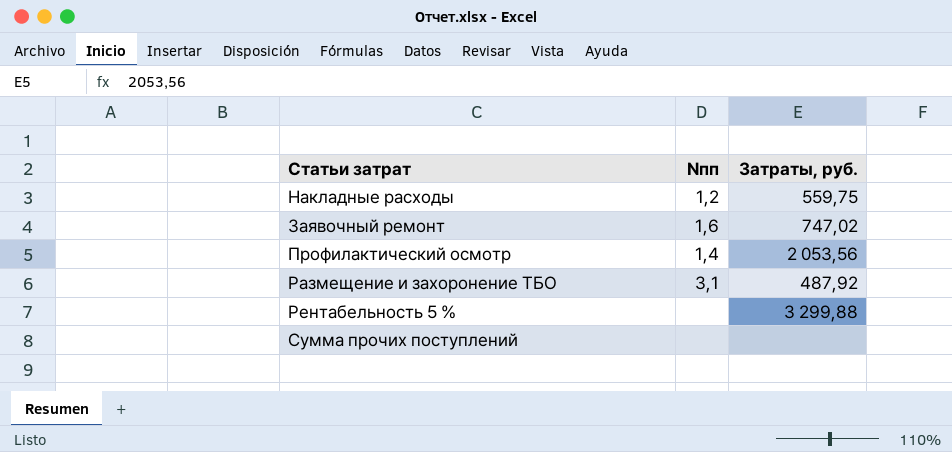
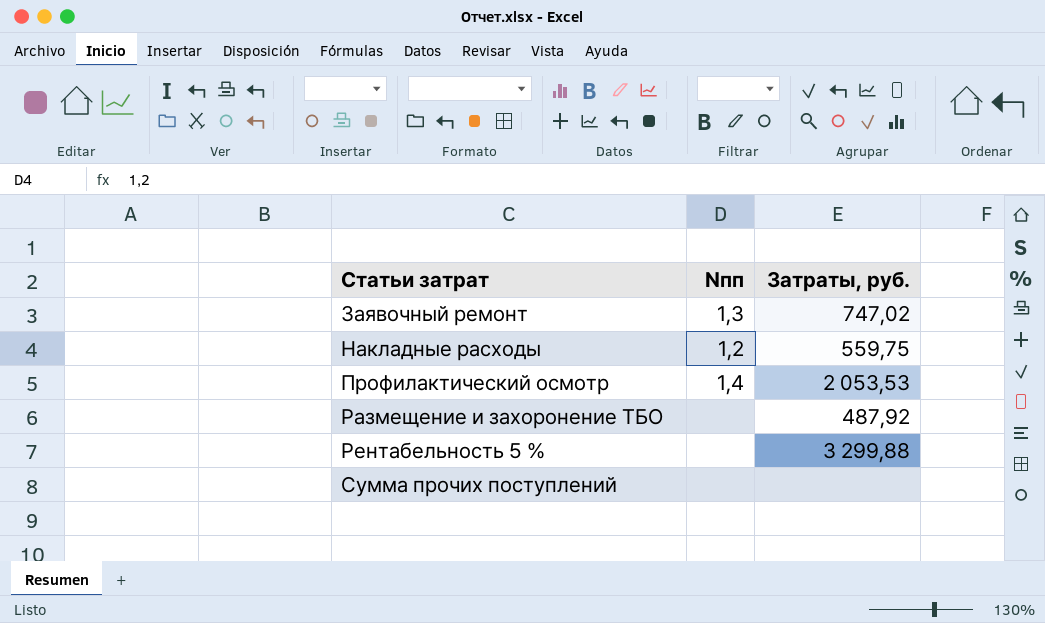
row order: none -> Статьи затрат ascending
Заявочный ремонт | Nпп: 1,6 -> 1,3
Профилактический осмотр | Затраты, руб.: 2 053,56 -> 2 053,53
Размещение и захоронение ТБО | Nпп: 3,1 -> none

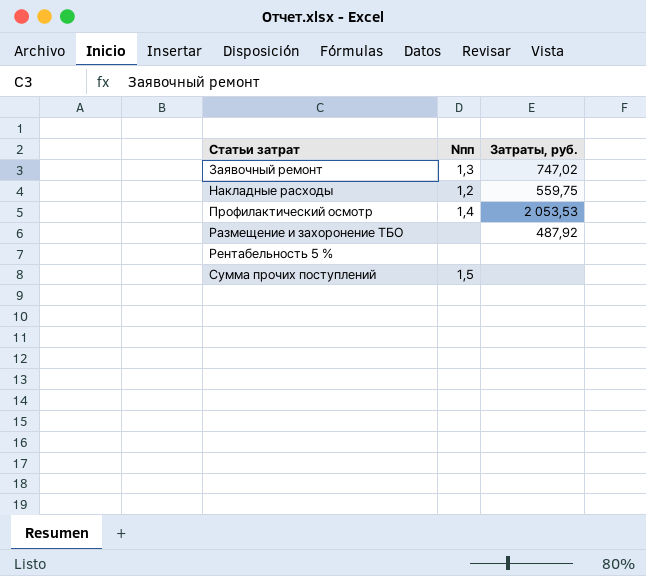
Рентабельность 5 % | Затраты, руб.: 3 299,88 -> none
Сумма прочих поступлений | Nпп: none -> 1,5

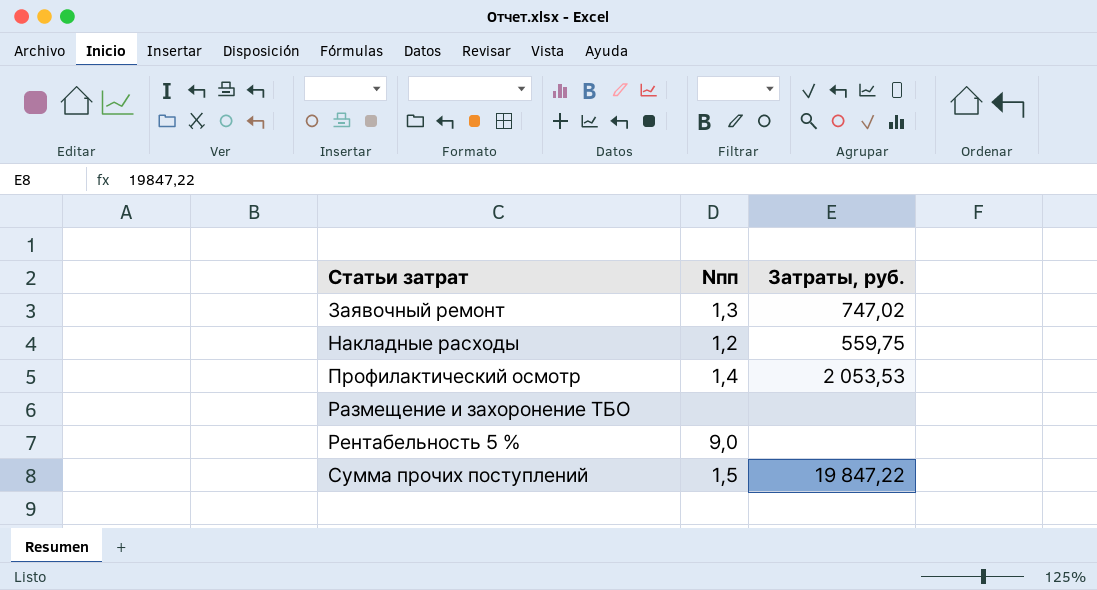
Размещение и захоронение ТБО | Затраты, руб.: 487,92 -> none
Рентабельность 5 % | Nпп: none -> 9,0
Сумма прочих поступлений | Затраты, руб.: none -> 19 847,22

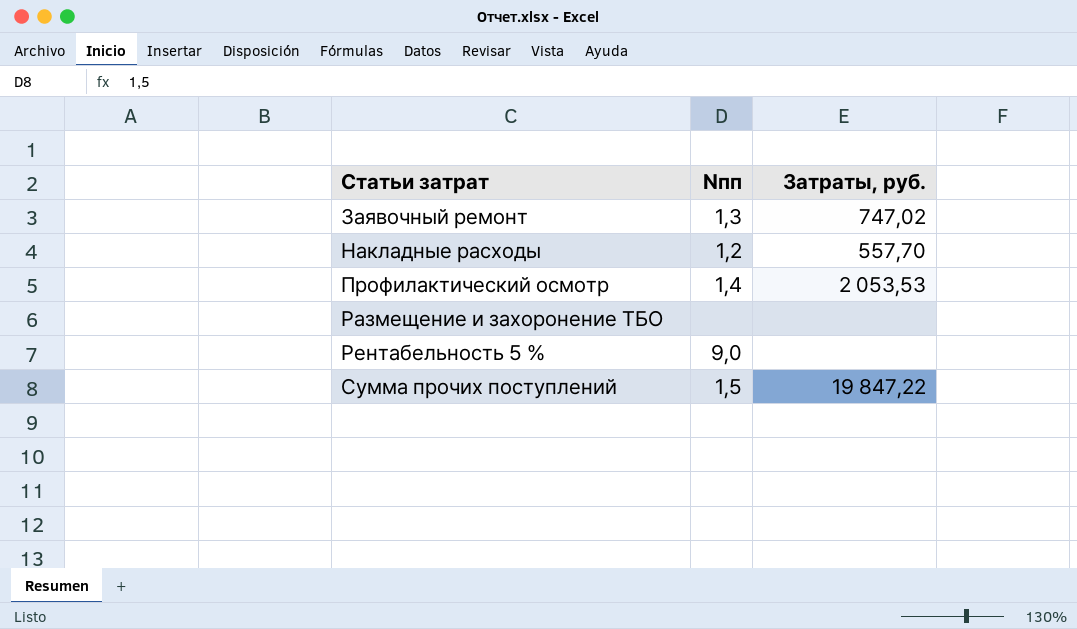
Накладные расходы | Затраты, руб.: 559,75 -> 557,70

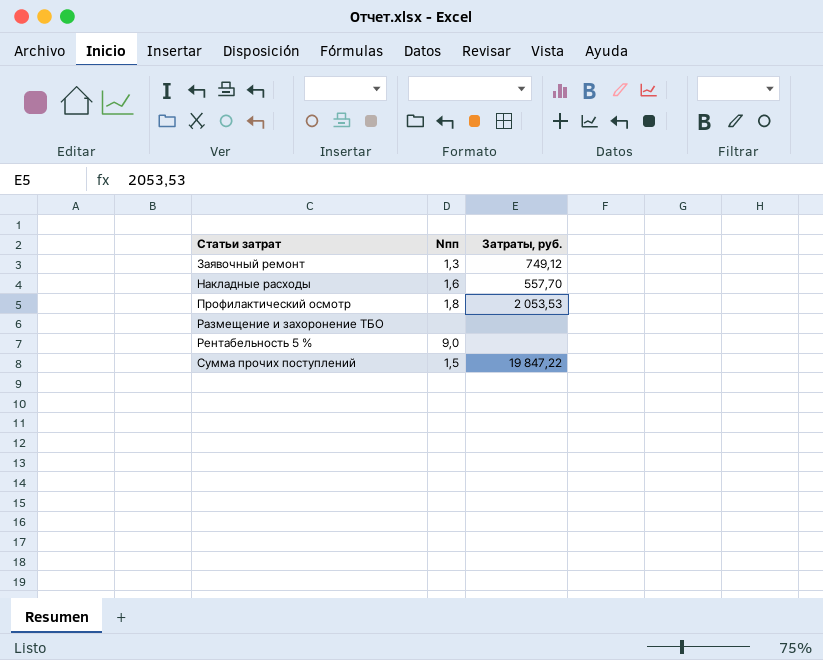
Заявочный ремонт | Затраты, руб.: 747,02 -> 749,12
Накладные расходы | Nпп: 1,2 -> 1,6
Профилактический осмотр | Nпп: 1,4 -> 1,8

